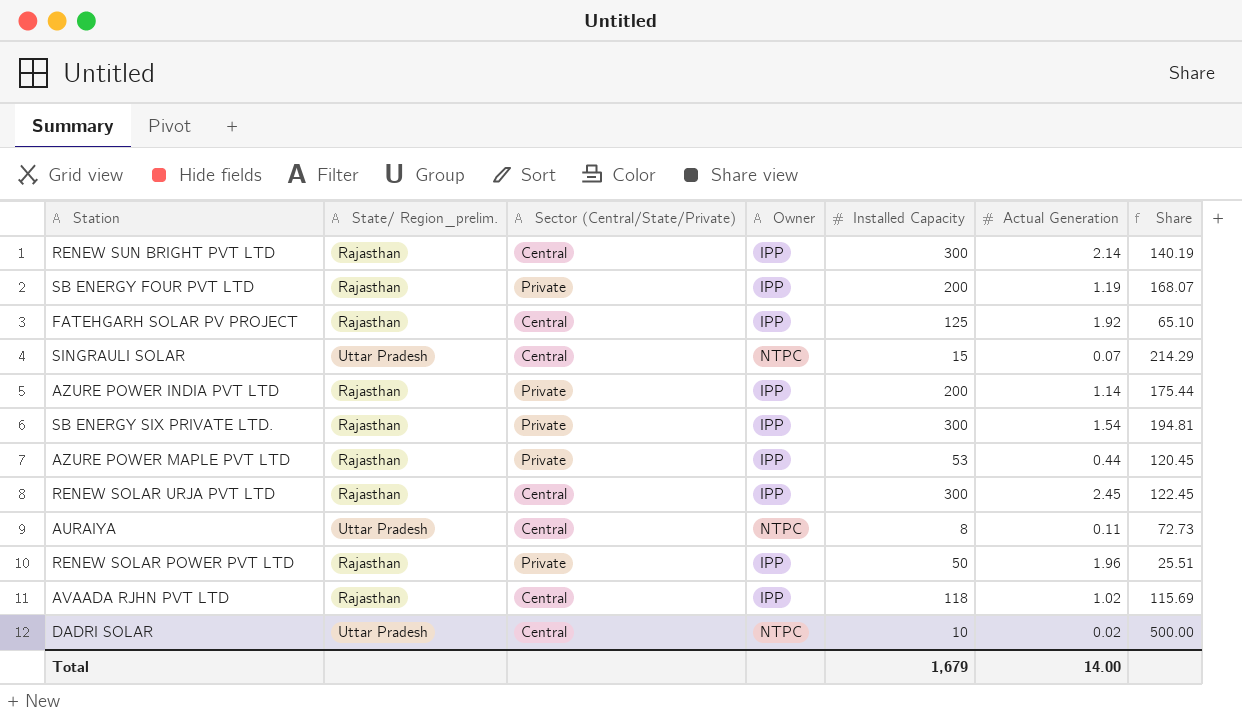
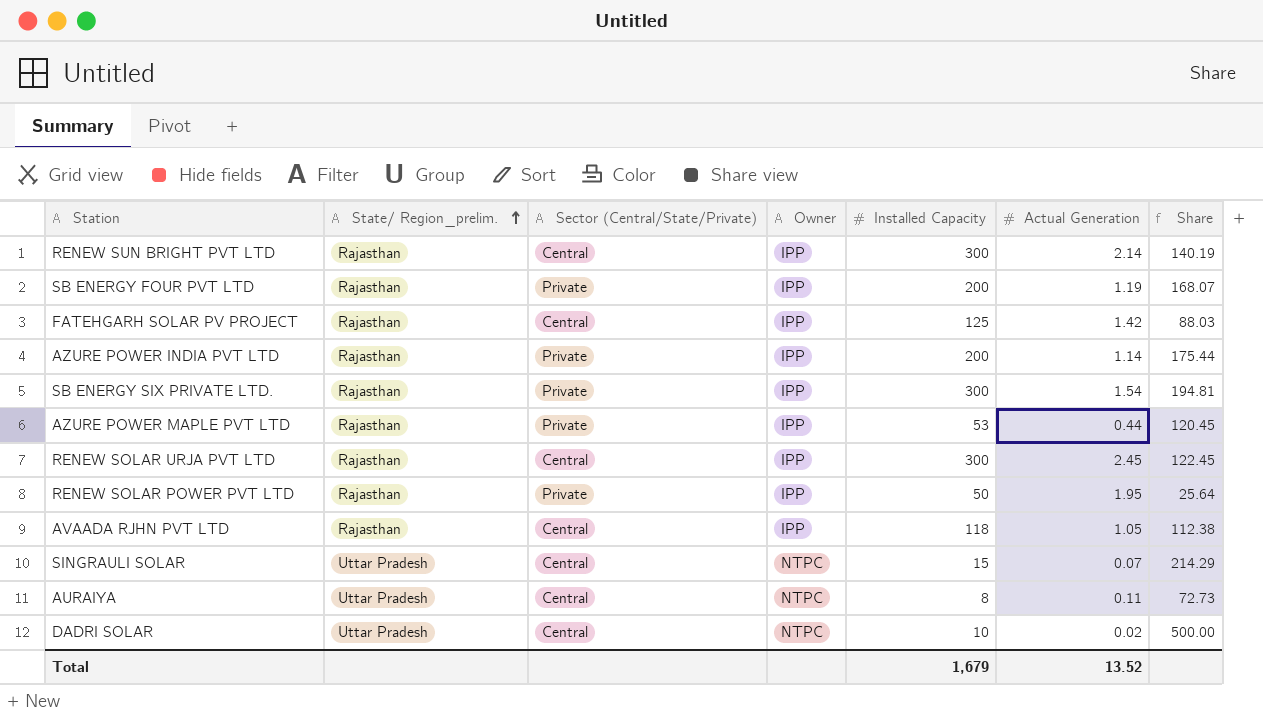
row order: none -> State/ Region_prelim. ascending
FATEHGARH SOLAR PV PROJECT | Actual Generation: 1.92 -> 1.42
FATEHGARH SOLAR PV PROJECT | Share: 65.10 -> 88.03
RENEW SOLAR POWER PVT LTD | Actual Generation: 1.96 -> 1.95
RENEW SOLAR POWER PVT LTD | Share: 25.51 -> 25.64
AVAADA RJHN PVT LTD | Actual Generation: 1.02 -> 1.05
AVAADA RJHN PVT LTD | Share: 115.69 -> 112.38
Total | Actual Generation: 14.00 -> 13.52

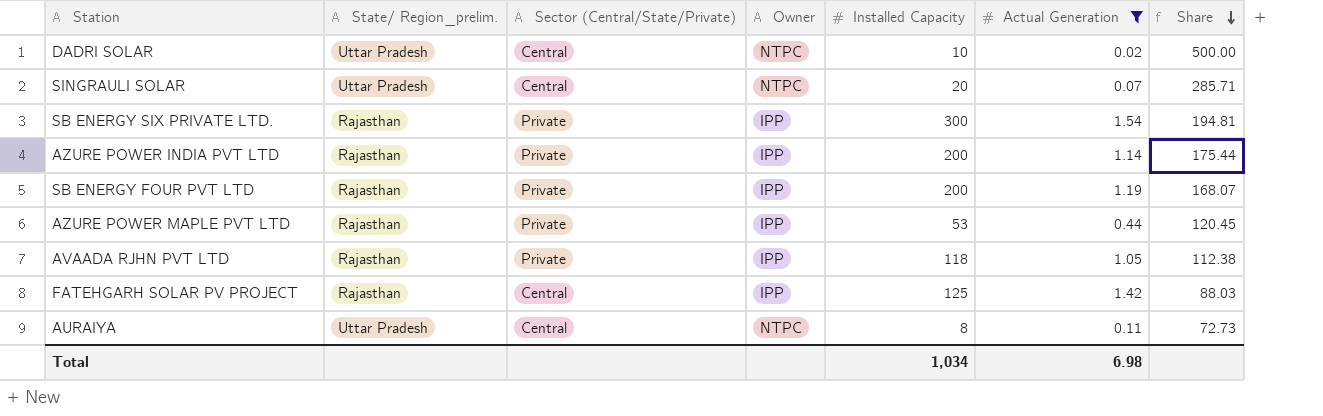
filter: none -> Actual Generation <= 1.54
row order: State/ Region_prelim. ascending -> Share descending
SINGRAULI SOLAR | Installed Capacity: 15 -> 20
SINGRAULI SOLAR | Share: 214.29 -> 285.71
AVAADA RJHN PVT LTD | Sector (Central/State/Private): Central -> Private
Total | Installed Capacity: 1,679 -> 1,034
Total | Actual Generation: 13.52 -> 6.98

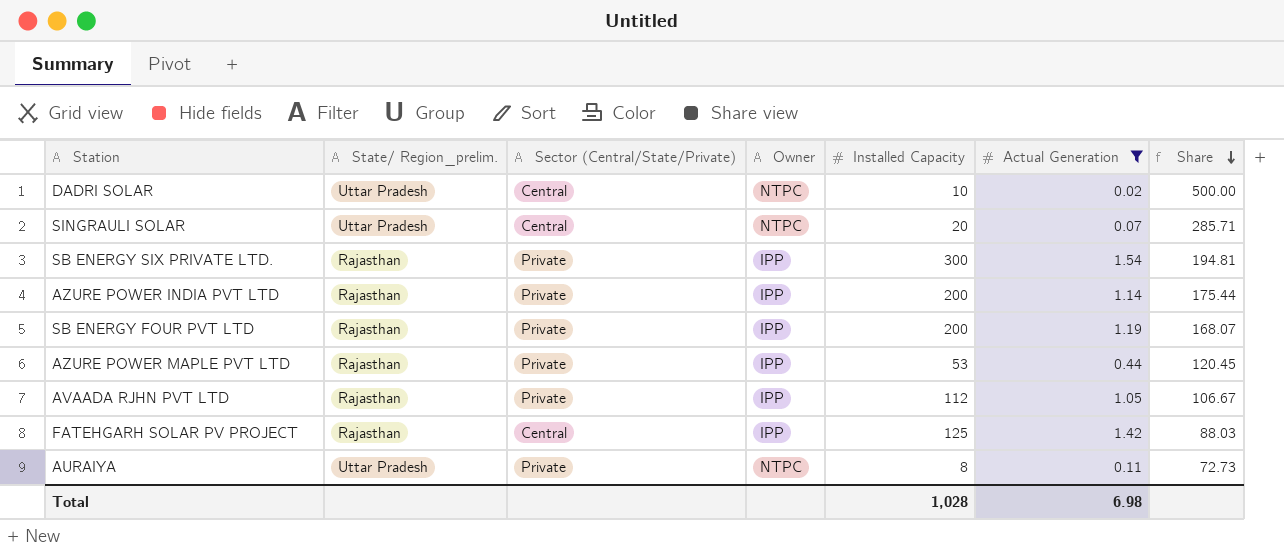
AVAADA RJHN PVT LTD | Installed Capacity: 118 -> 112
AVAADA RJHN PVT LTD | Share: 112.38 -> 106.67
AURAIYA | Sector (Central/State/Private): Central -> Private
Total | Installed Capacity: 1,034 -> 1,028

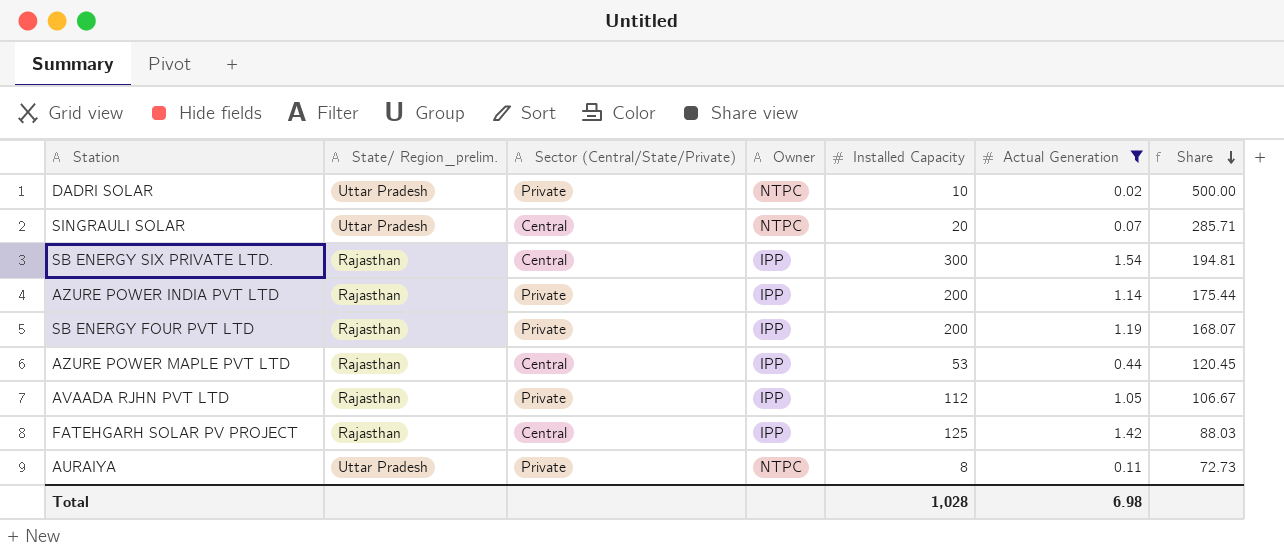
DADRI SOLAR | Sector (Central/State/Private): Central -> Private
SB ENERGY SIX PRIVATE LTD. | Sector (Central/State/Private): Private -> Central
AZURE POWER MAPLE PVT LTD | Sector (Central/State/Private): Private -> Central

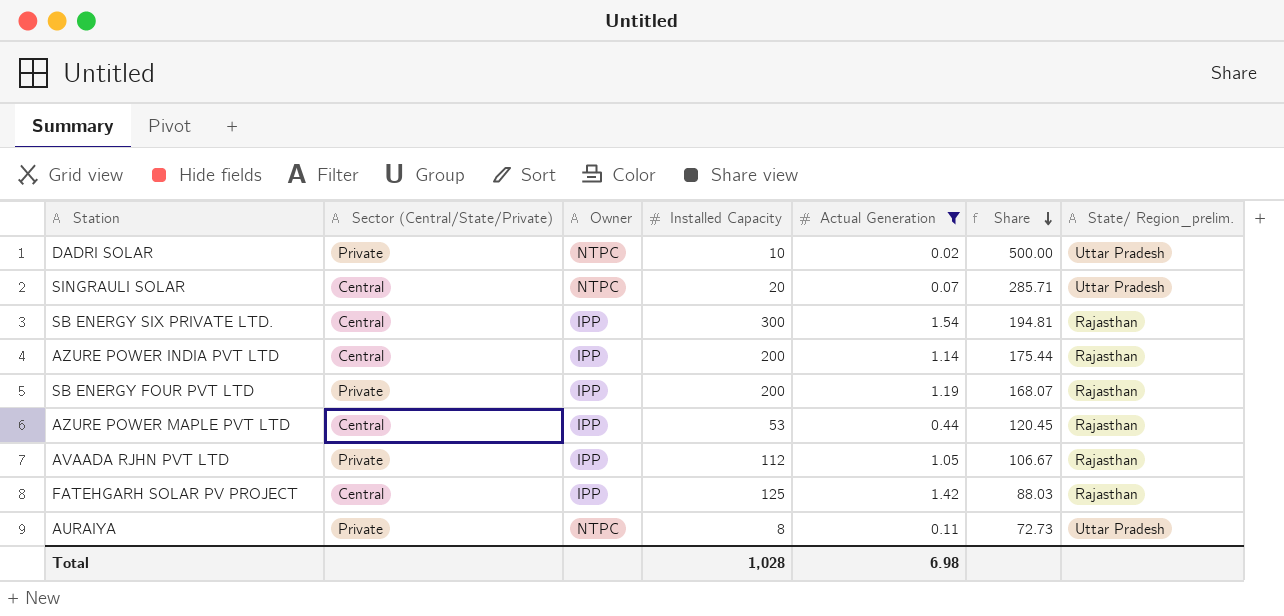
column State/ Region_prelim. | position: 2 -> 7
AZURE POWER INDIA PVT LTD | Sector (Central/State/Private): Private -> Central

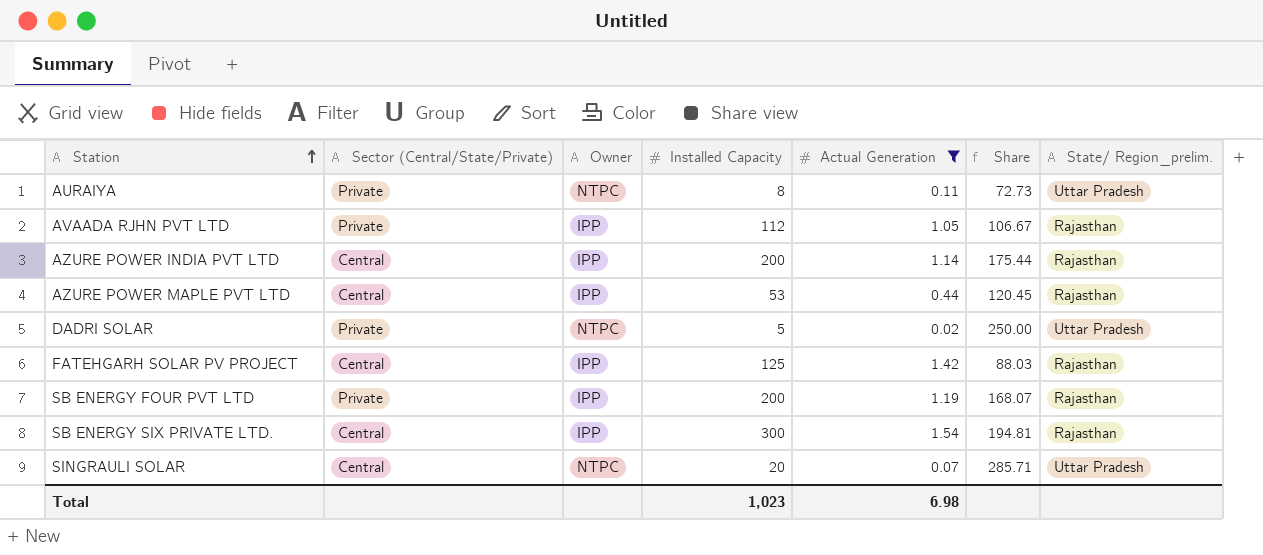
row order: Share descending -> Station ascending
DADRI SOLAR | Installed Capacity: 10 -> 5
DADRI SOLAR | Share: 500.00 -> 250.00
Total | Installed Capacity: 1,028 -> 1,023

